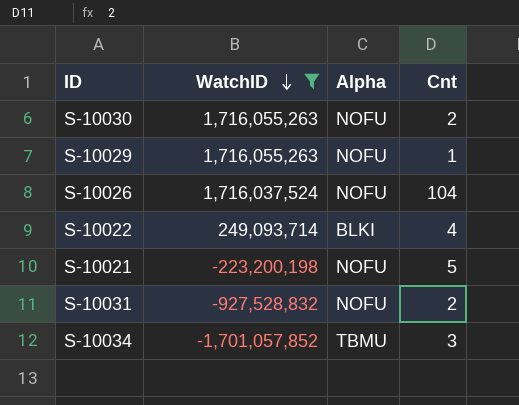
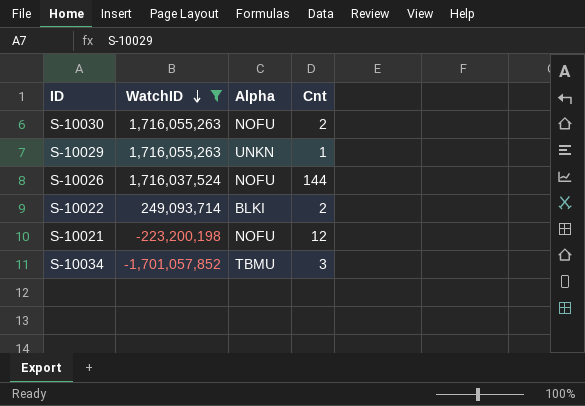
row S-10031: -927,528,832 | NOFU | 2 -> none
S-10029 | Alpha: NOFU -> UNKN
S-10026 | Cnt: 104 -> 144
S-10022 | Cnt: 4 -> 2
S-10021 | Cnt: 5 -> 12

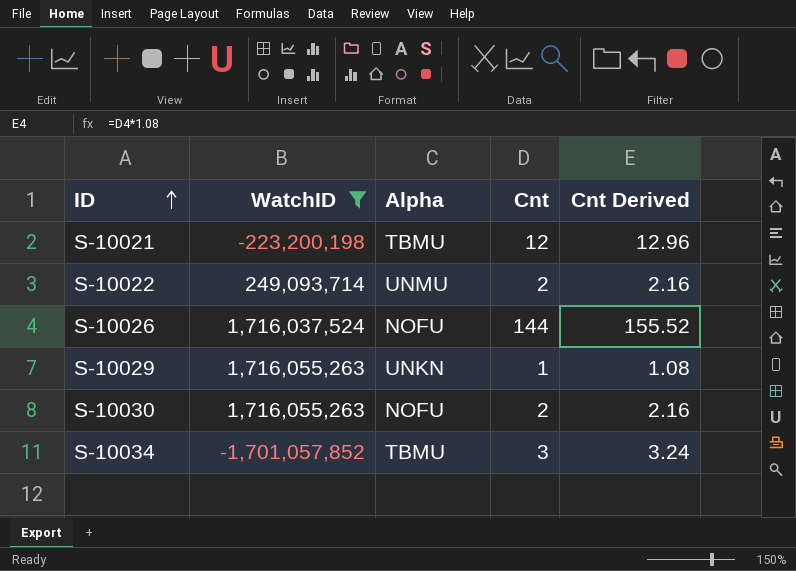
row order: WatchID descending -> ID ascending
column Cnt Derived | formula: none -> [Cnt] * 1.08
S-10021 | Alpha: NOFU -> TBMU
S-10022 | Alpha: BLKI -> UNMU

